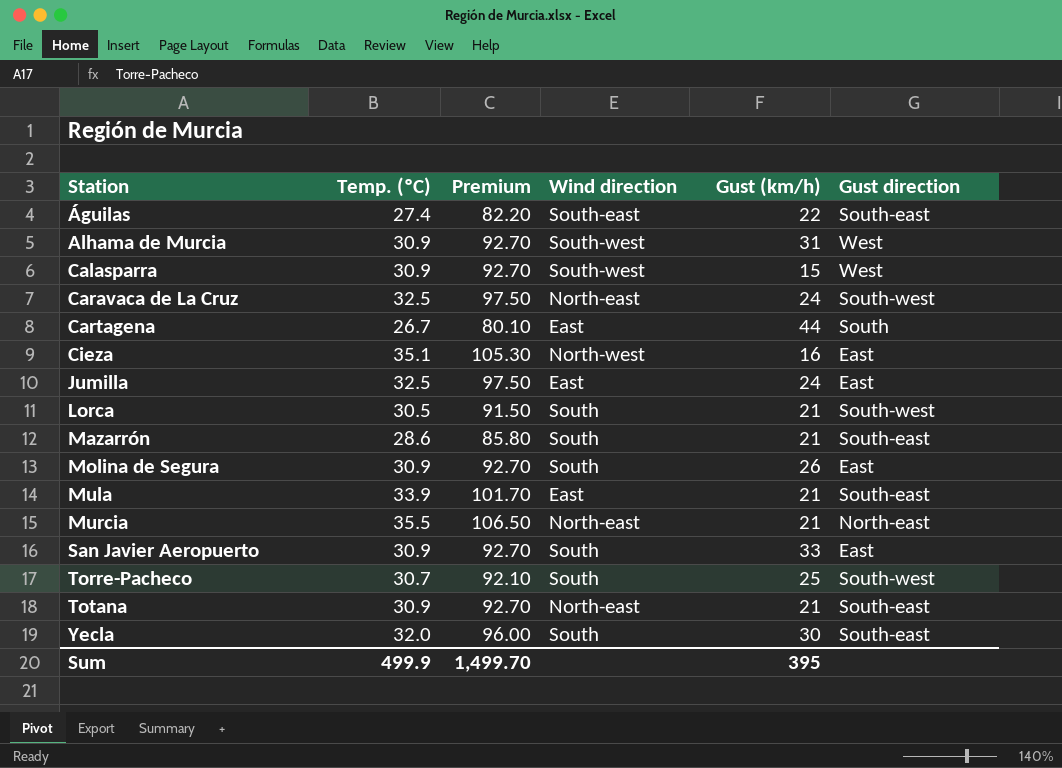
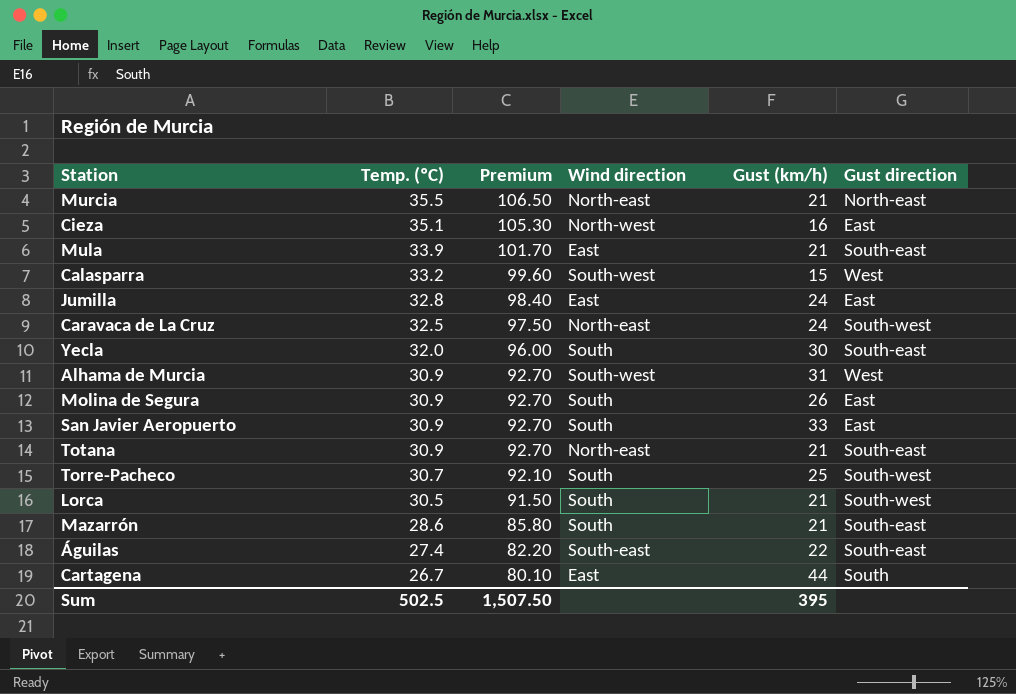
row order: Station ascending -> Temp. (ºC) descending
Calasparra | Temp. (ºC): 30.9 -> 33.2
Calasparra | Premium: 92.70 -> 99.60
Jumilla | Temp. (ºC): 32.5 -> 32.8
Jumilla | Premium: 97.50 -> 98.40
Sum | Temp. (ºC): 499.9 -> 502.5
Sum | Premium: 1,499.70 -> 1,507.50

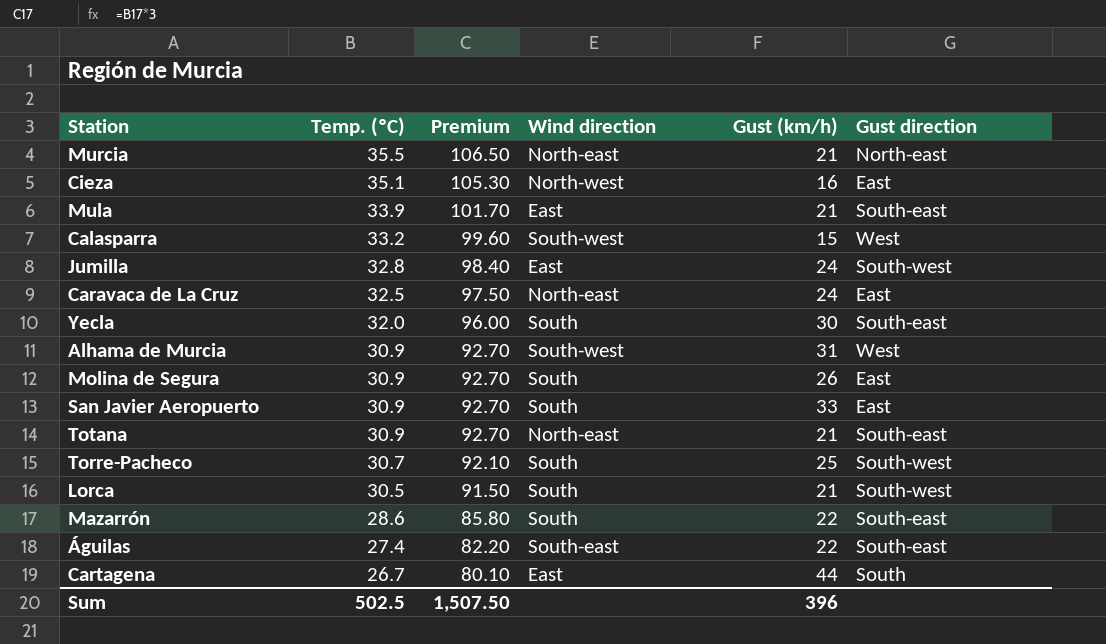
Jumilla | Gust direction: East -> South-west
Caravaca de La Cruz | Gust direction: South-west -> East
Mazarrón | Gust (km/h): 21 -> 22
Sum | Gust (km/h): 395 -> 396

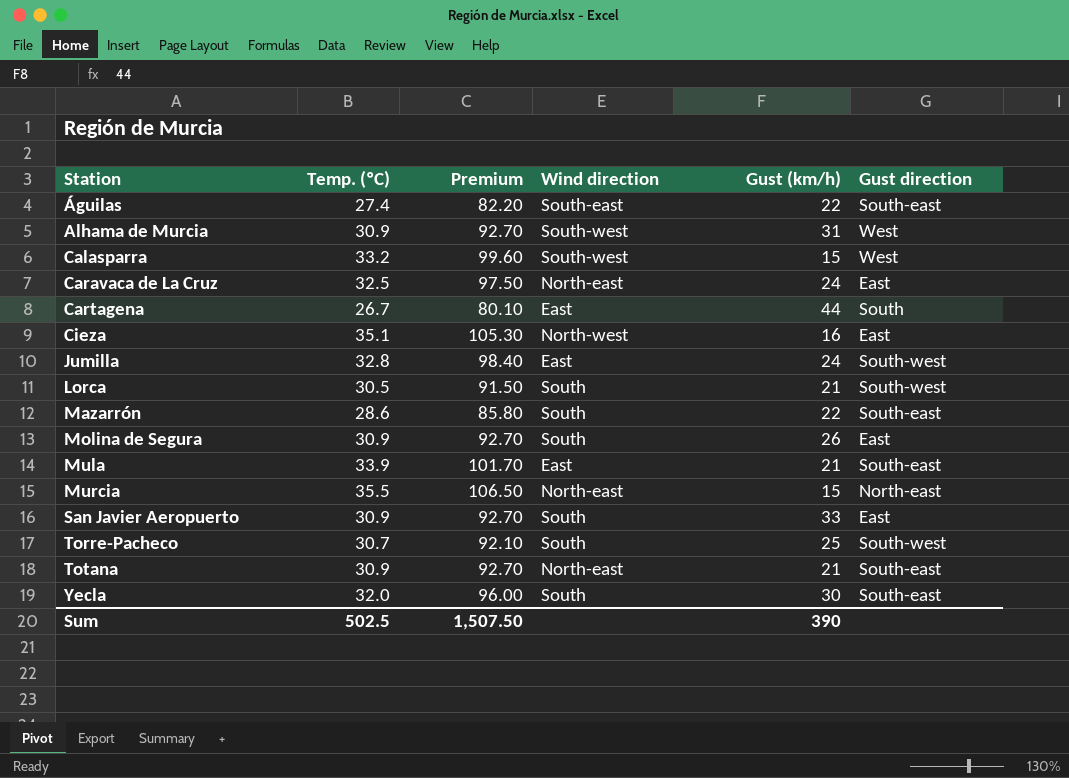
row order: Temp. (ºC) descending -> Station ascending
Murcia | Gust (km/h): 21 -> 15
Sum | Gust (km/h): 396 -> 390

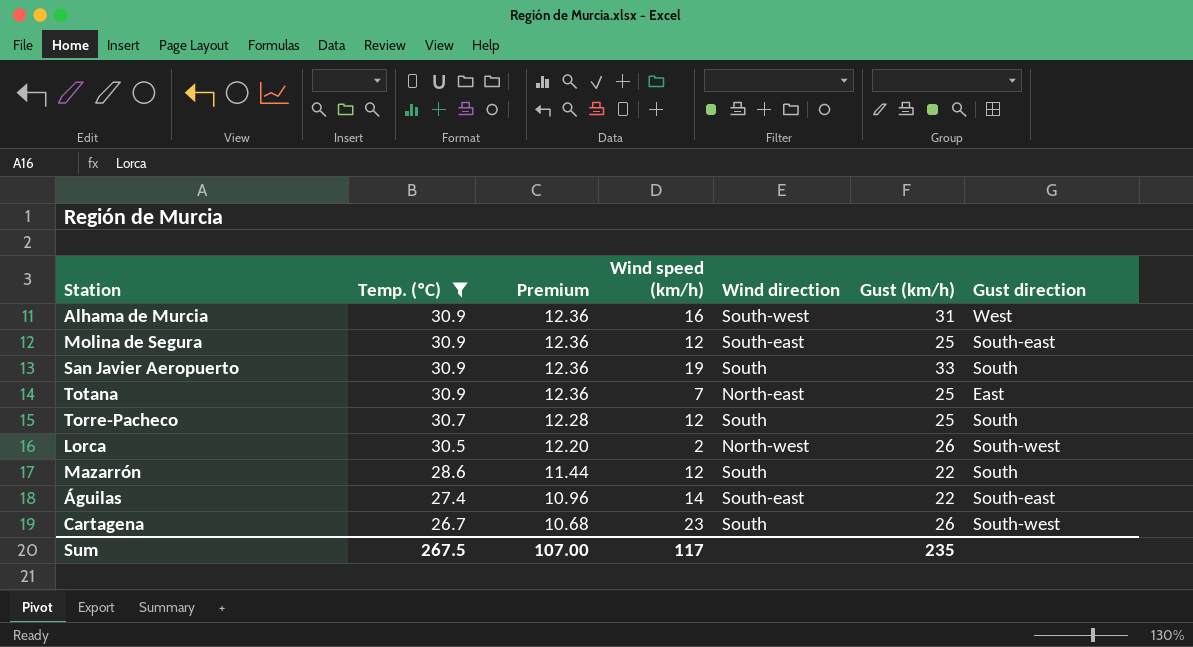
filter: none -> Temp. (ºC) <= 30.9
row order: Station ascending -> Temp. (ºC) descending
column Premium | formula: [Temp. (ºC)] * 3 -> [Temp. (ºC)] * 0.4
column Wind speed (km/h) | position: none -> 4
Molina de Segura | Wind direction: South -> South-east
Molina de Segura | Gust (km/h): 26 -> 25
Molina de Segura | Gust direction: East -> South-east
San Javier Aeropuerto | Gust direction: East -> South
Totana | Gust (km/h): 21 -> 25
Totana | Gust direction: South-east -> East
Torre-Pacheco | Gust direction: South-west -> South
Lorca | Wind direction: South -> North-west
Lorca | Gust (km/h): 21 -> 26
Mazarrón | Gust direction: South-east -> South
Cartagena | Wind direction: East -> South
Cartagena | Gust (km/h): 44 -> 26
Cartagena | Gust direction: South -> South-west
Sum | Temp. (ºC): 502.5 -> 267.5
Sum | Premium: 1,507.50 -> 107.00
Sum | Gust (km/h): 390 -> 235

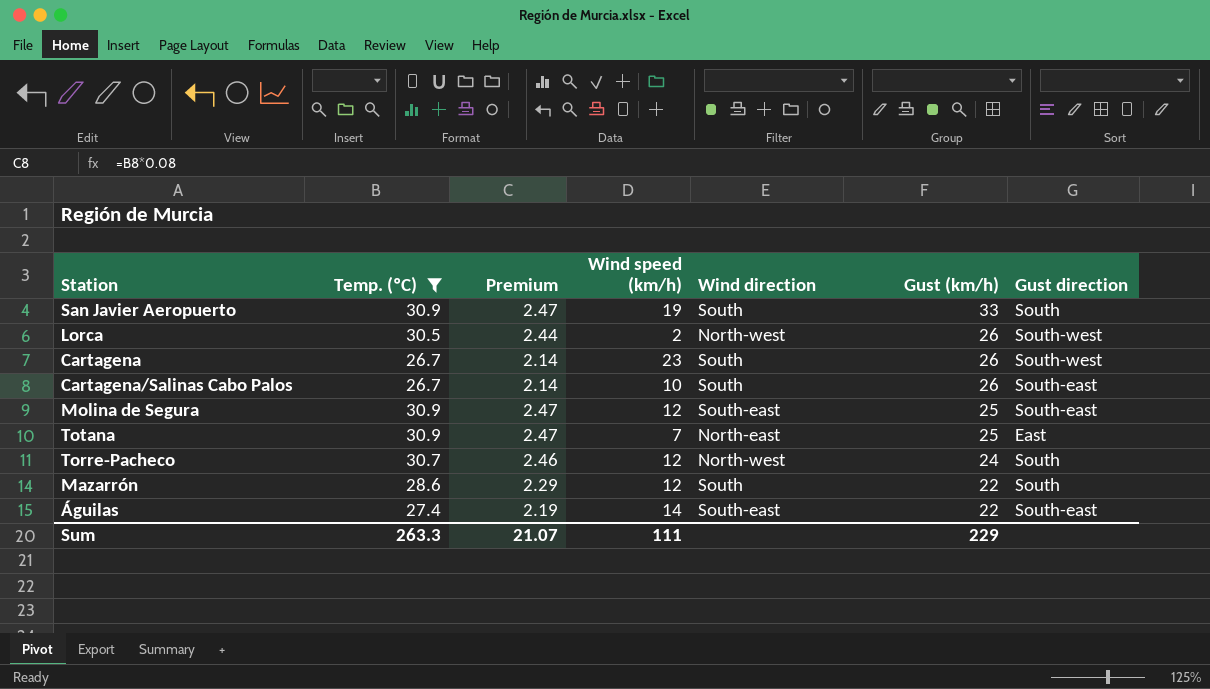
row order: Temp. (ºC) descending -> Gust (km/h) descending
column Premium | formula: [Temp. (ºC)] * 0.4 -> [Temp. (ºC)] * 0.08
row Alhama de Murcia: 30.9 | 12.36 | 16 | South-west | 31 | West -> none
row Cartagena/Salinas Cabo Palos: none -> 26.7 | 2.14 | 10 | South | 26 | South-east
Torre-Pacheco | Wind direction: South -> North-west
Torre-Pacheco | Gust (km/h): 25 -> 24
Sum | Temp. (ºC): 267.5 -> 263.3
Sum | Premium: 107.00 -> 21.07
Sum | Wind speed (km/h): 117 -> 111
Sum | Gust (km/h): 235 -> 229

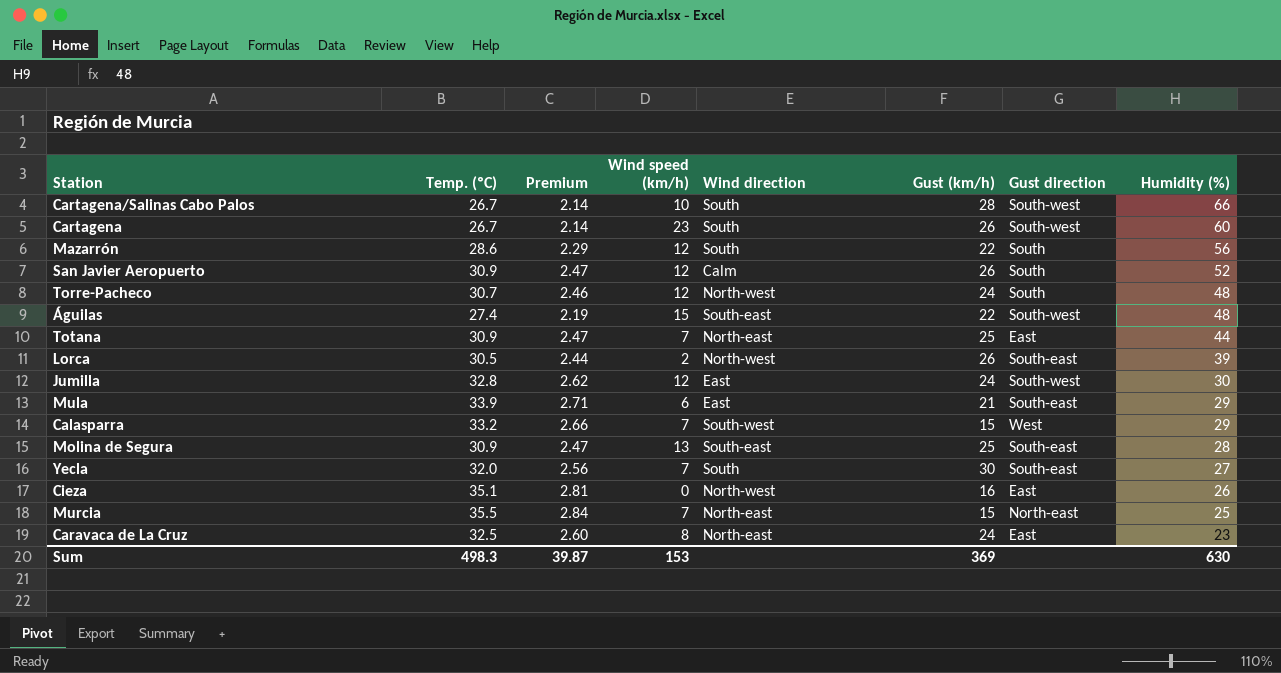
filter: Temp. (ºC) <= 30.9 -> none
row order: Gust (km/h) descending -> Humidity (%) descending
column Humidity (%) | position: none -> 8
Cartagena/Salinas Cabo Palos | Gust (km/h): 26 -> 28
Cartagena/Salinas Cabo Palos | Gust direction: South-east -> South-west
San Javier Aeropuerto | Wind speed (km/h): 19 -> 12
San Javier Aeropuerto | Wind direction: South -> Calm
San Javier Aeropuerto | Gust (km/h): 33 -> 26
Águilas | Wind speed (km/h): 14 -> 15
Águilas | Gust direction: South-east -> South-west
Lorca | Gust direction: South-west -> South-east
Molina de Segura | Wind speed (km/h): 12 -> 13
Sum | Temp. (ºC): 263.3 -> 498.3
Sum | Premium: 21.07 -> 39.87
Sum | Wind speed (km/h): 111 -> 153
Sum | Gust (km/h): 229 -> 369

